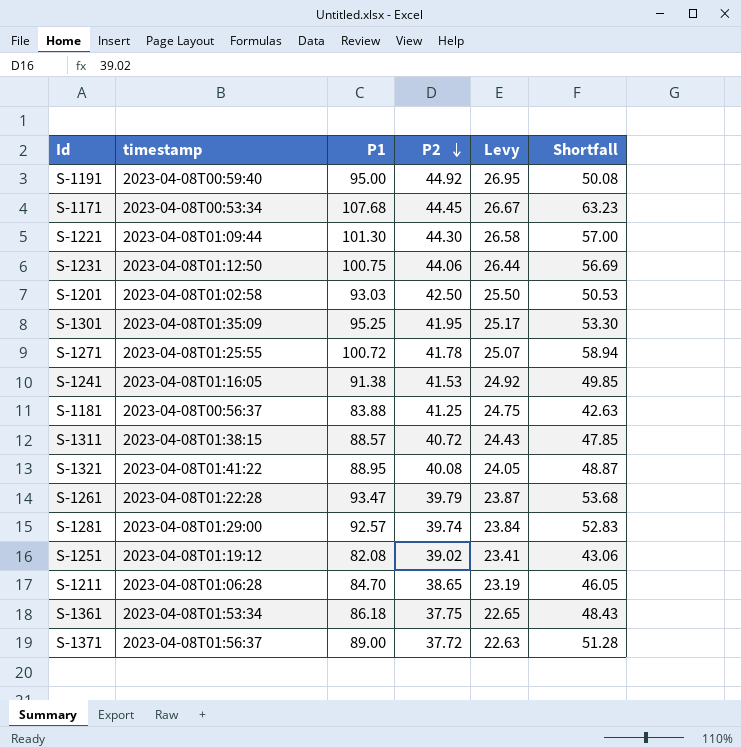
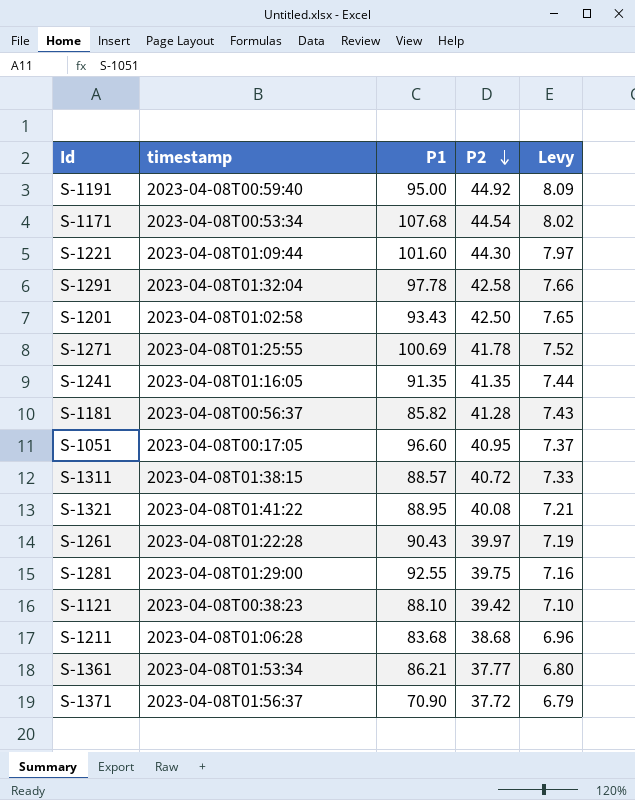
column Shortfall | formula: [P1] - [P2] -> none
column Levy | formula: [P2] * 0.6 -> [P2] * 0.18
row S-1231: 2023-04-08T01:12:50 | 100.75 | 44.06 | 26.44 | 56.69 -> none
row S-1301: 2023-04-08T01:35:09 | 95.25 | 41.95 | 25.17 | 53.30 -> none
row S-1251: 2023-04-08T01:19:12 | 82.08 | 39.02 | 23.41 | 43.06 -> none
S-1171 | P2: 44.45 -> 44.54
S-1221 | P1: 101.30 -> 101.60
row S-1291: none -> 2023-04-08T01:32:04 | 97.78 | 42.58 | 7.66
S-1201 | P1: 93.03 -> 93.43
S-1271 | P1: 100.72 -> 100.69
S-1241 | P1: 91.38 -> 91.35
S-1241 | P2: 41.53 -> 41.35
S-1181 | P1: 83.88 -> 85.82
S-1181 | P2: 41.25 -> 41.28
row S-1051: none -> 2023-04-08T00:17:05 | 96.60 | 40.95 | 7.37
S-1261 | P1: 93.47 -> 90.43
S-1261 | P2: 39.79 -> 39.97
S-1281 | P1: 92.57 -> 92.55
S-1281 | P2: 39.74 -> 39.75
row S-1121: none -> 2023-04-08T00:38:23 | 88.10 | 39.42 | 7.10
S-1211 | P1: 84.70 -> 83.68
S-1211 | P2: 38.65 -> 38.68
S-1361 | P1: 86.18 -> 86.21
S-1361 | P2: 37.75 -> 37.77
S-1371 | P1: 89.00 -> 70.90

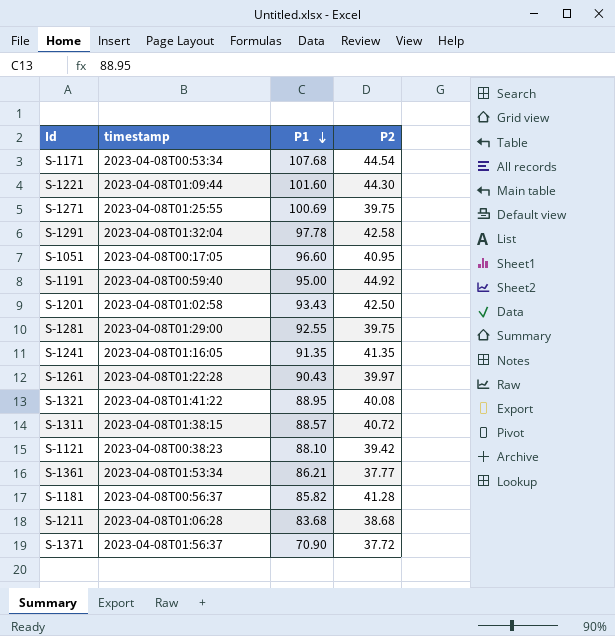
row order: P2 descending -> P1 descending
column Levy | formula: [P2] * 0.18 -> none
S-1271 | P2: 41.78 -> 39.75

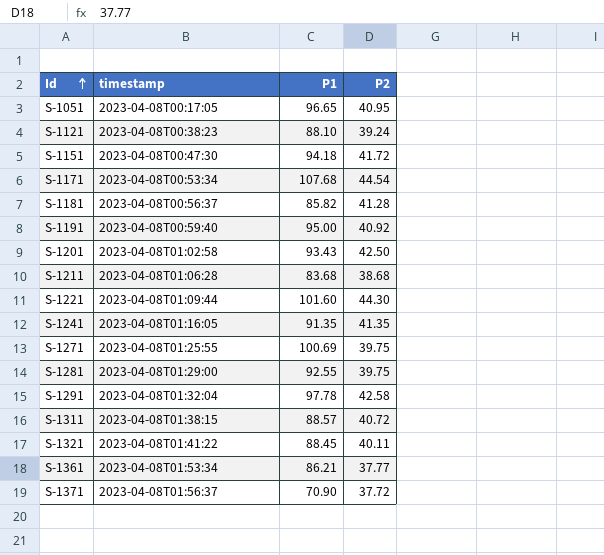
row order: P1 descending -> Id ascending
row S-1261: 2023-04-08T01:22:28 | 90.43 | 39.97 -> none
S-1051 | P1: 96.60 -> 96.65
S-1121 | P2: 39.42 -> 39.24
row S-1151: none -> 2023-04-08T00:47:30 | 94.18 | 41.72
S-1191 | P2: 44.92 -> 40.92
S-1321 | P1: 88.95 -> 88.45
S-1321 | P2: 40.08 -> 40.11

